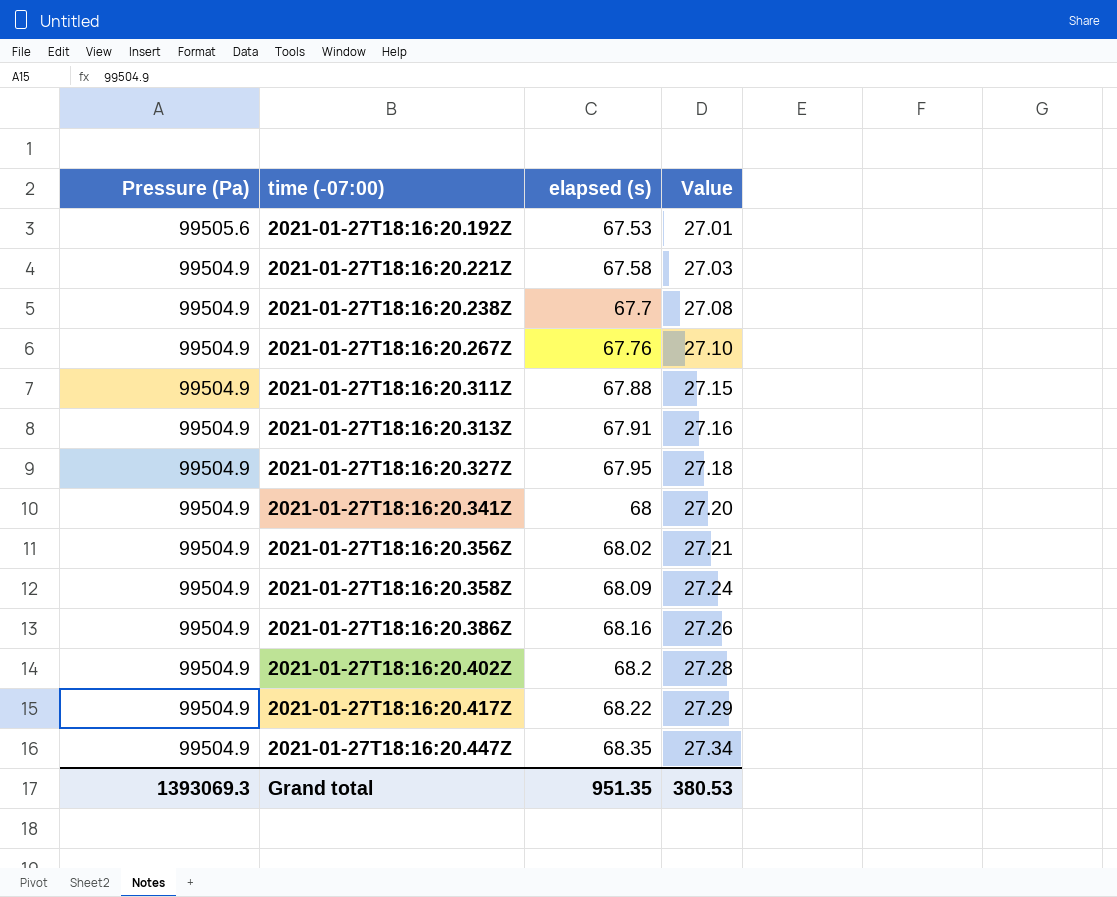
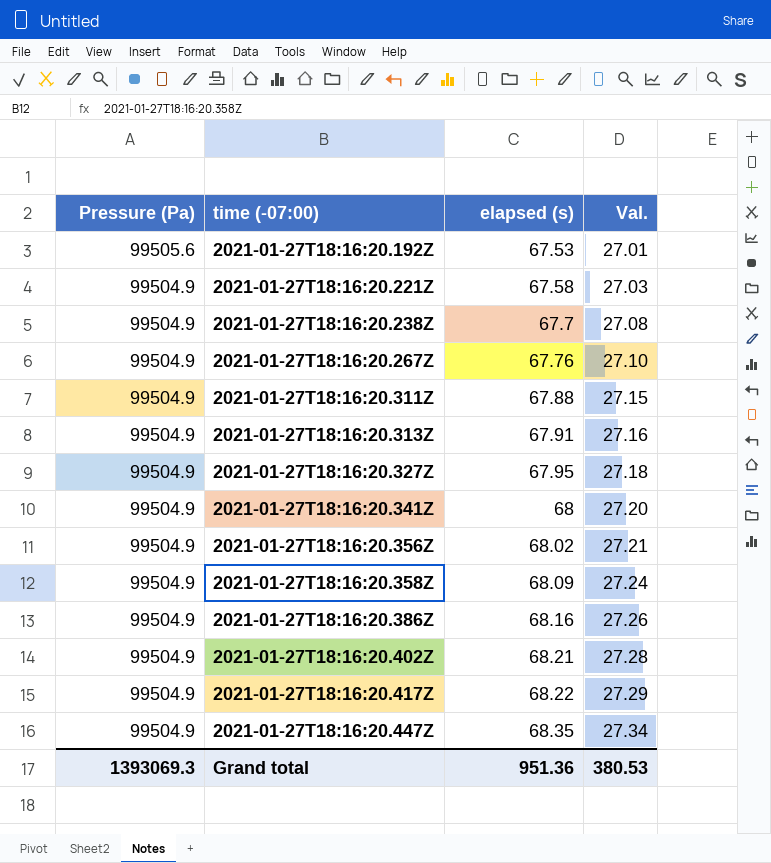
column name: Value -> Val.
2021-01-27T18:16:20.402Z | elapsed (s): 68.2 -> 68.21
Grand total | elapsed (s): 951.35 -> 951.36

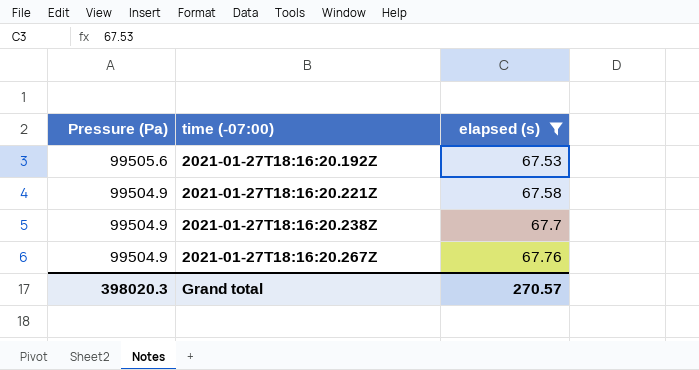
filter: none -> elapsed (s) <= 67.76
column Val. | formula: [elapsed (s)] * 0.4 -> none
Grand total | Pressure (Pa): 1393069.3 -> 398020.3
Grand total | elapsed (s): 951.36 -> 270.57

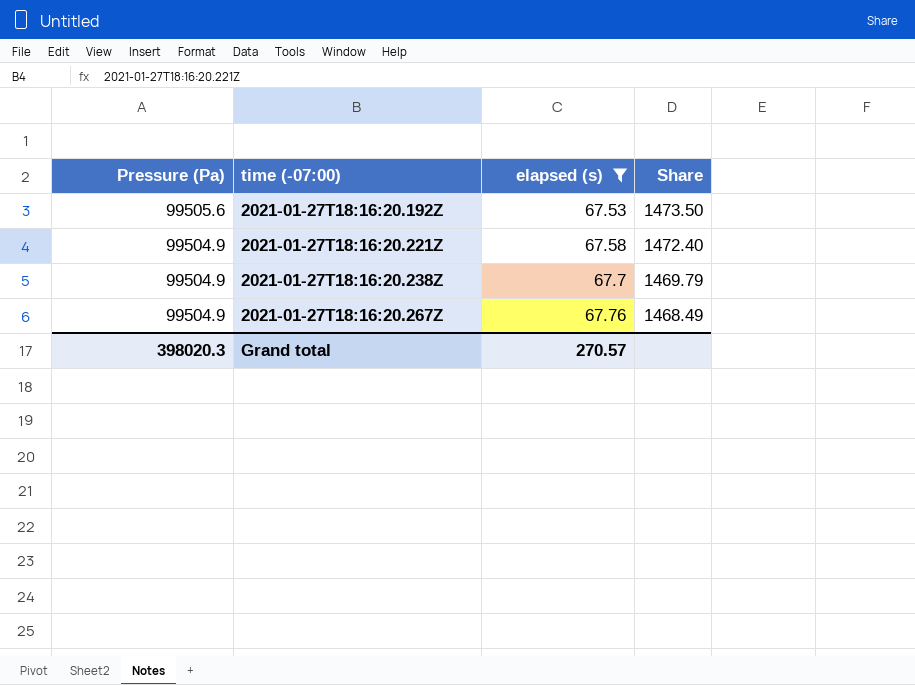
column Share | formula: none -> [Pressure (Pa)] / [elapsed (s)]

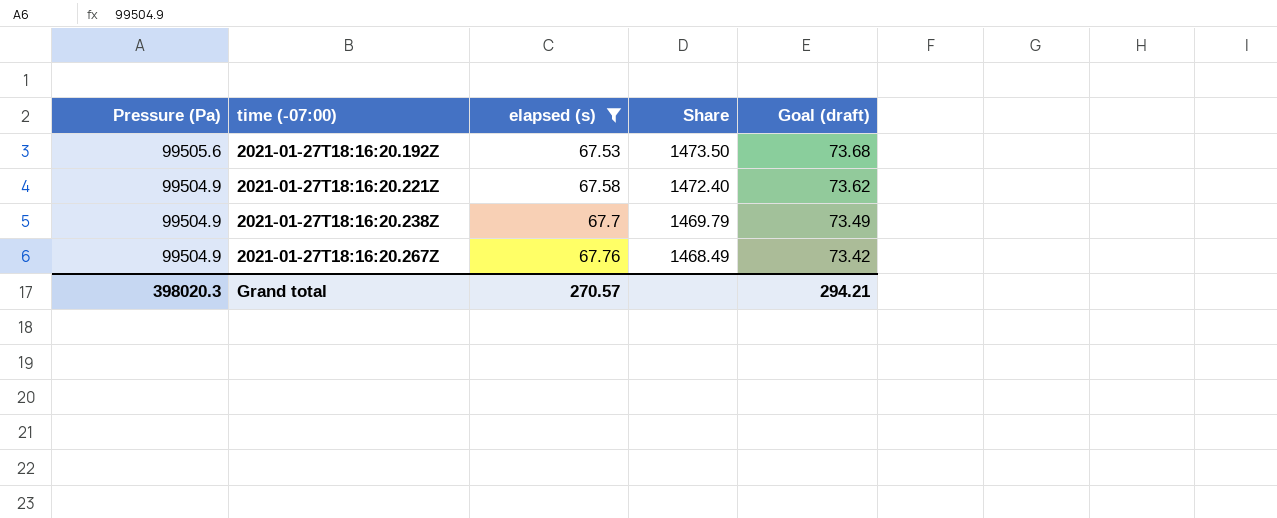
column Goal (draft) | formula: none -> [Share] * 0.05

